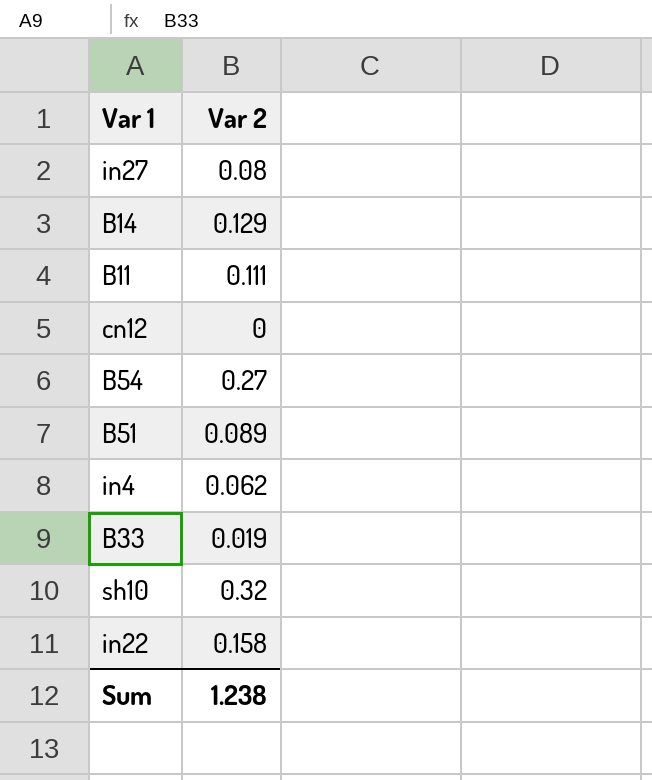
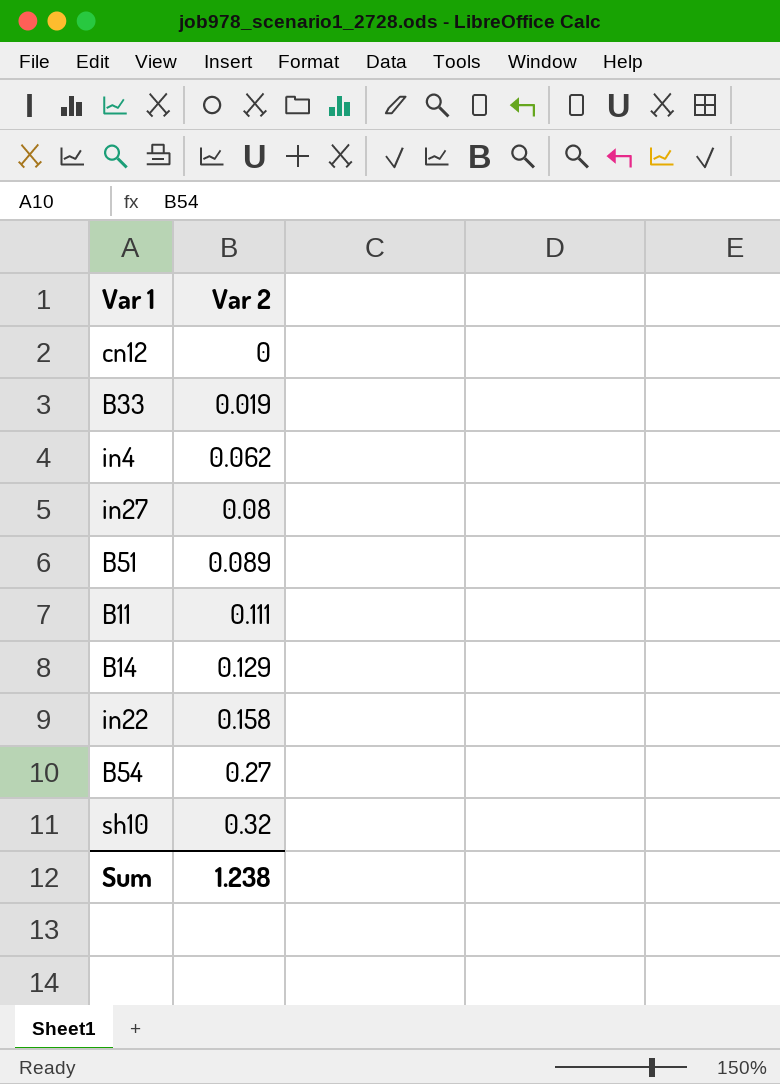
row order: none -> Var 2 ascending

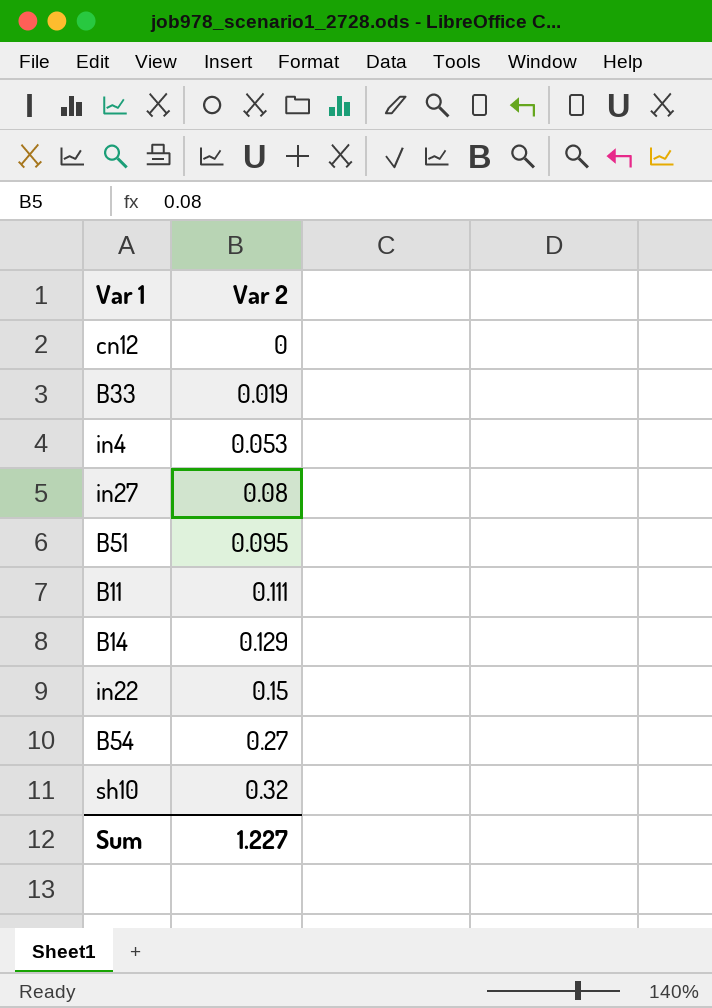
in4 | Var 2: 0.062 -> 0.053
B51 | Var 2: 0.089 -> 0.095
in22 | Var 2: 0.158 -> 0.15
Sum | Var 2: 1.238 -> 1.227

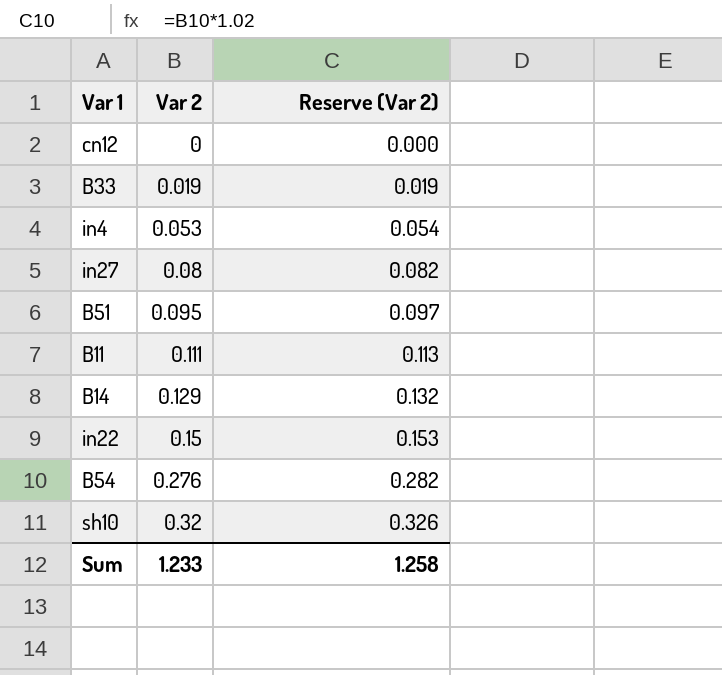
column Reserve (Var 2) | formula: none -> [Var 2] * 1.02
B54 | Var 2: 0.27 -> 0.276
Sum | Var 2: 1.227 -> 1.233

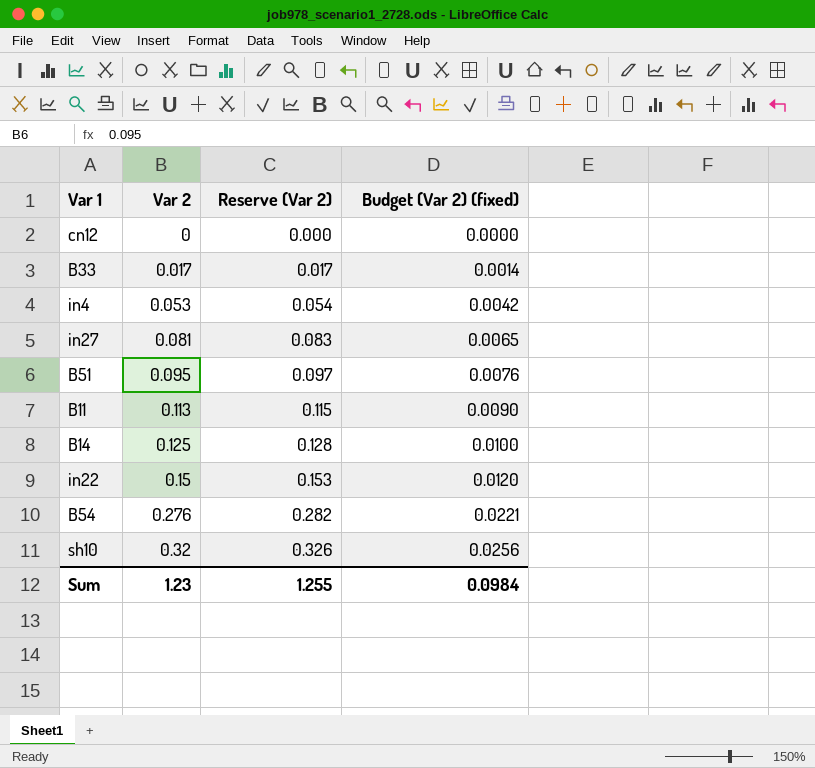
column Budget (Var 2) (fixed) | formula: none -> [Var 2] * 0.08
B33 | Var 2: 0.019 -> 0.017
B33 | Reserve (Var 2): 0.019 -> 0.017
in27 | Var 2: 0.08 -> 0.081
in27 | Reserve (Var 2): 0.082 -> 0.083
B11 | Var 2: 0.111 -> 0.113
B11 | Reserve (Var 2): 0.113 -> 0.115
B14 | Var 2: 0.129 -> 0.125
B14 | Reserve (Var 2): 0.132 -> 0.128
Sum | Var 2: 1.233 -> 1.23
Sum | Reserve (Var 2): 1.258 -> 1.255

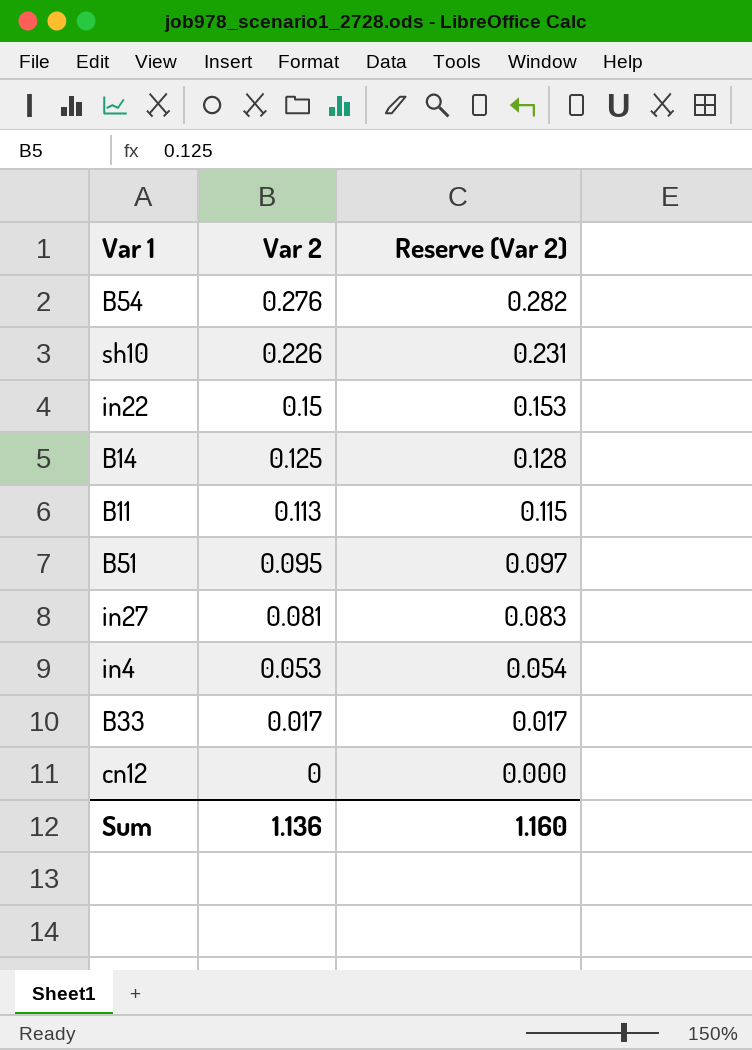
row order: Var 2 ascending -> Var 2 descending
column Budget (Var 2) (fixed) | formula: [Var 2] * 0.08 -> none
sh10 | Var 2: 0.32 -> 0.226
sh10 | Reserve (Var 2): 0.326 -> 0.231
Sum | Var 2: 1.23 -> 1.136
Sum | Reserve (Var 2): 1.255 -> 1.160

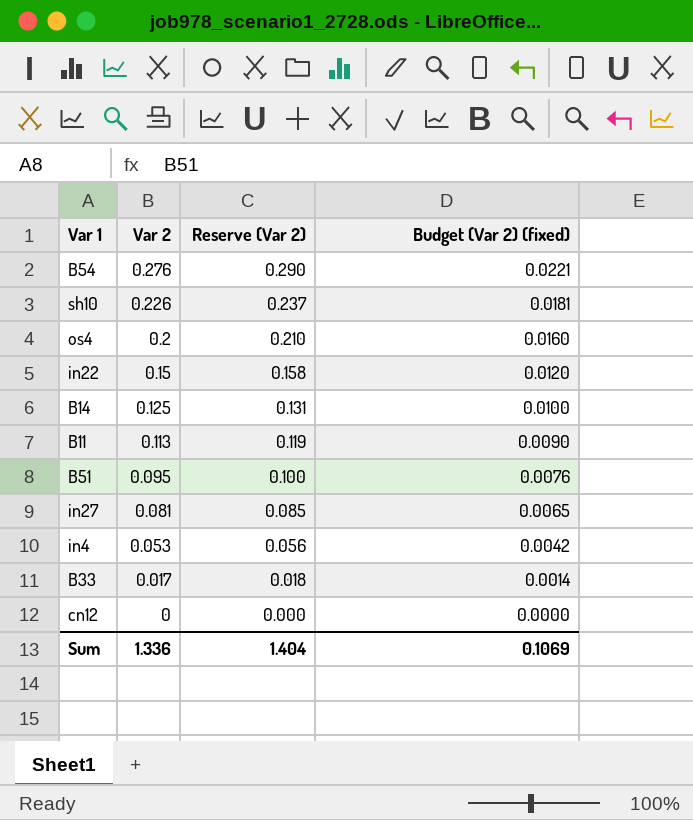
column Reserve (Var 2) | formula: [Var 2] * 1.02 -> [Var 2] * 1.05
column Budget (Var 2) (fixed) | formula: none -> [Var 2] * 0.08
row os4: none -> 0.2 | 0.210 | 0.0160
Sum | Var 2: 1.136 -> 1.336
Sum | Reserve (Var 2): 1.160 -> 1.404

